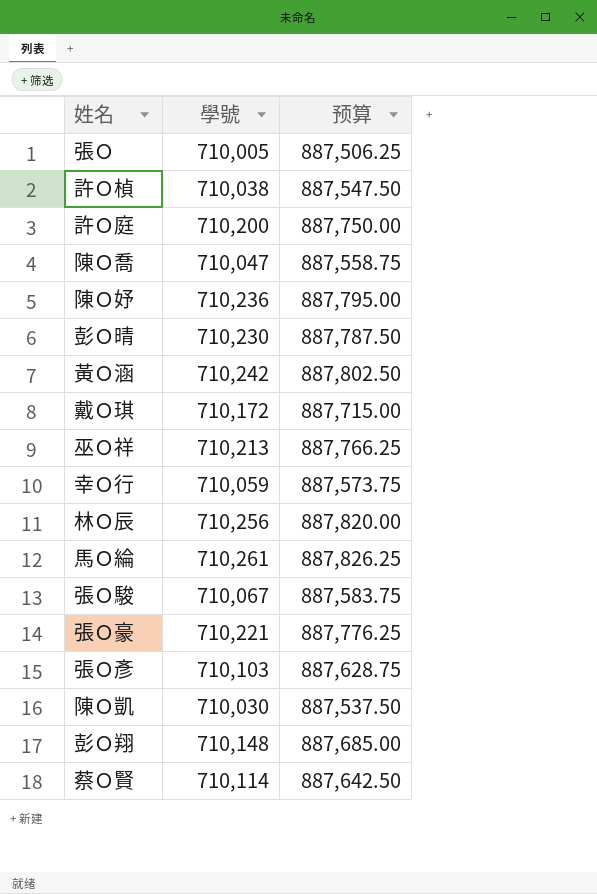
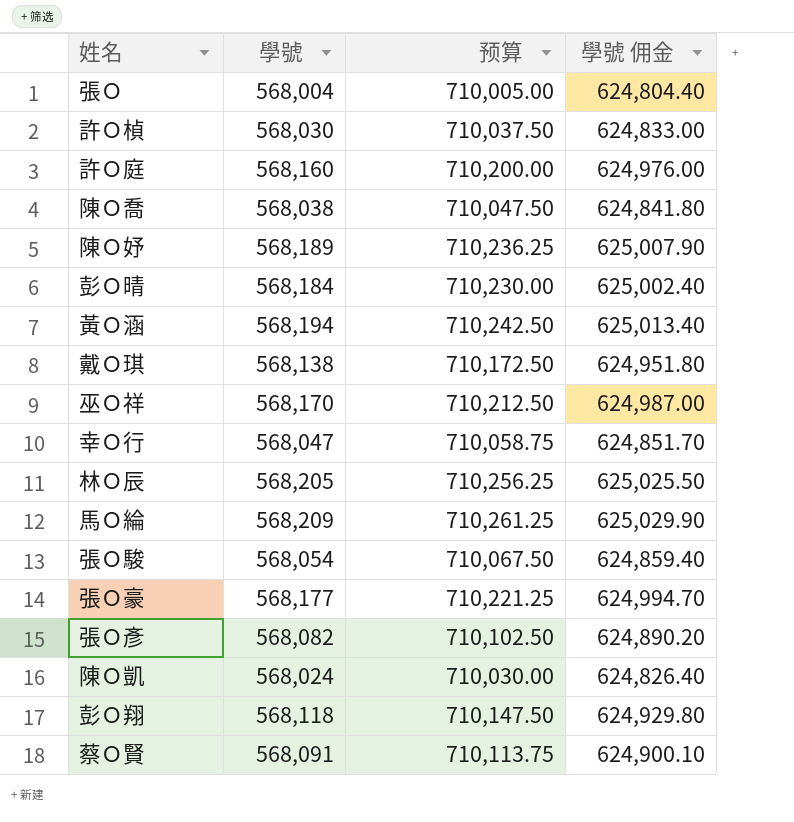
column 學號 佣金 | formula: none -> [學號] * 1.1
張Ｏ | 學號: 710,005 -> 568,004
張Ｏ | 预算: 887,506.25 -> 710,005.00
許Ｏ楨 | 學號: 710,038 -> 568,030
許Ｏ楨 | 预算: 887,547.50 -> 710,037.50
許Ｏ庭 | 學號: 710,200 -> 568,160
許Ｏ庭 | 预算: 887,750.00 -> 710,200.00
陳Ｏ喬 | 學號: 710,047 -> 568,038
陳Ｏ喬 | 预算: 887,558.75 -> 710,047.50
陳Ｏ妤 | 學號: 710,236 -> 568,189
陳Ｏ妤 | 预算: 887,795.00 -> 710,236.25
彭Ｏ晴 | 學號: 710,230 -> 568,184
彭Ｏ晴 | 预算: 887,787.50 -> 710,230.00
黃Ｏ涵 | 學號: 710,242 -> 568,194
黃Ｏ涵 | 预算: 887,802.50 -> 710,242.50
戴Ｏ琪 | 學號: 710,172 -> 568,138
戴Ｏ琪 | 预算: 887,715.00 -> 710,172.50
巫Ｏ祥 | 學號: 710,213 -> 568,170
巫Ｏ祥 | 预算: 887,766.25 -> 710,212.50
幸Ｏ行 | 學號: 710,059 -> 568,047
幸Ｏ行 | 预算: 887,573.75 -> 710,058.75
林Ｏ辰 | 學號: 710,256 -> 568,205
林Ｏ辰 | 预算: 887,820.00 -> 710,256.25
馬Ｏ綸 | 學號: 710,261 -> 568,209
馬Ｏ綸 | 预算: 887,826.25 -> 710,261.25
張Ｏ駿 | 學號: 710,067 -> 568,054
張Ｏ駿 | 预算: 887,583.75 -> 710,067.50
張Ｏ豪 | 學號: 710,221 -> 568,177
張Ｏ豪 | 预算: 887,776.25 -> 710,221.25
張Ｏ彥 | 學號: 710,103 -> 568,082
張Ｏ彥 | 预算: 887,628.75 -> 710,102.50
陳Ｏ凱 | 學號: 710,030 -> 568,024
陳Ｏ凱 | 预算: 887,537.50 -> 710,030.00
彭Ｏ翔 | 學號: 710,148 -> 568,118
彭Ｏ翔 | 预算: 887,685.00 -> 710,147.50
蔡Ｏ賢 | 學號: 710,114 -> 568,091
蔡Ｏ賢 | 预算: 887,642.50 -> 710,113.75

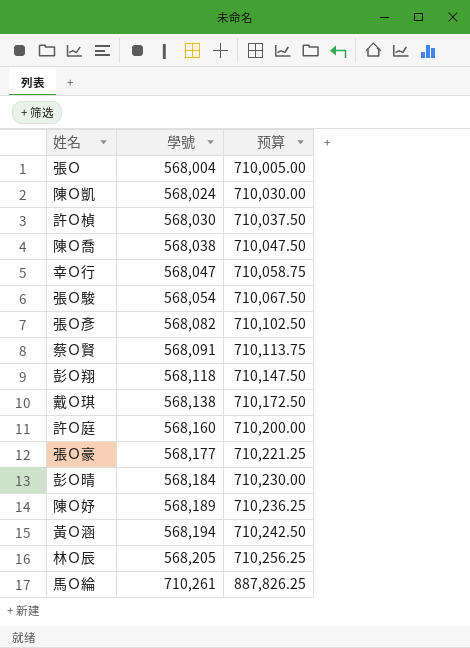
row order: none -> 學號 ascending
column 學號 佣金 | formula: [學號] * 1.1 -> none
row 巫Ｏ祥: 568,170 | 710,212.50 | 624,987.00 -> none
馬Ｏ綸 | 學號: 568,209 -> 710,261
馬Ｏ綸 | 预算: 710,261.25 -> 887,826.25

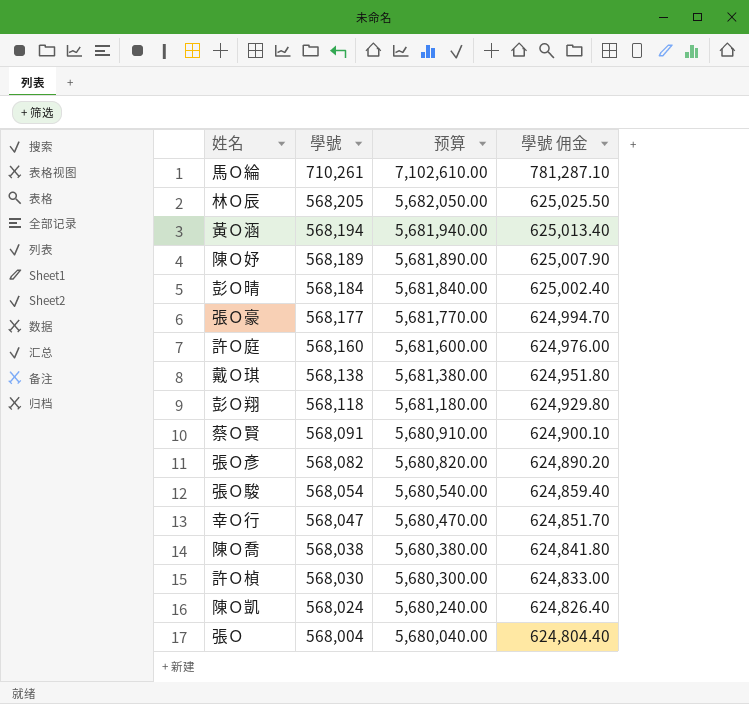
row order: 學號 ascending -> 學號 descending
column 预算 | formula: [學號] * 1.25 -> [學號] * 10
column 學號 佣金 | formula: none -> [學號] * 1.1

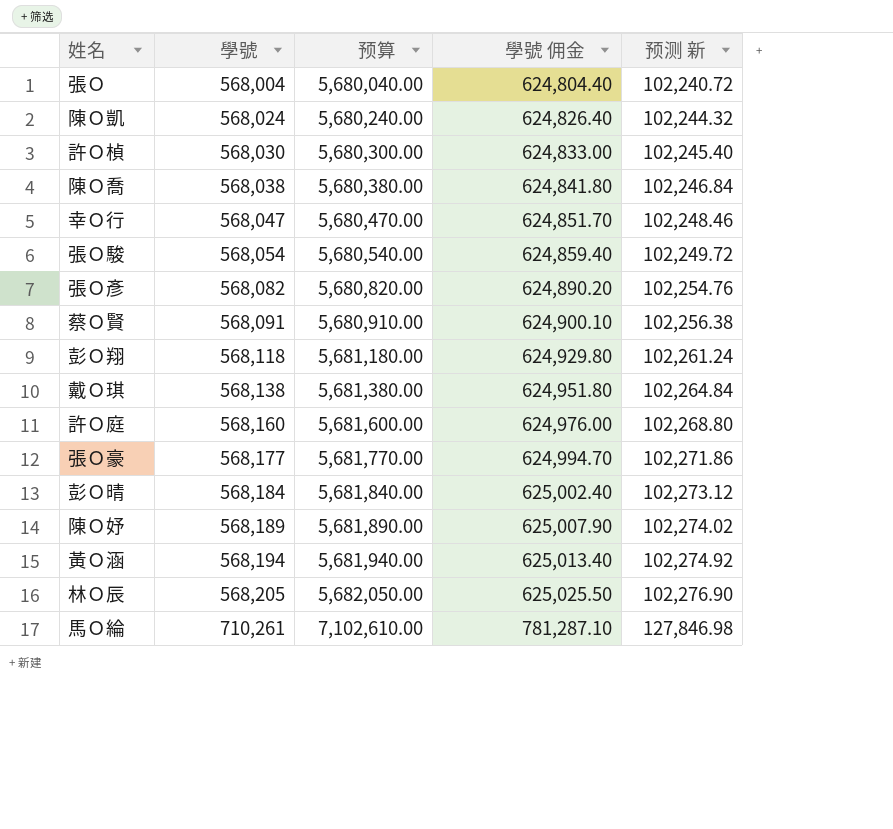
row order: 學號 descending -> 學號 ascending
column 预测 新 | formula: none -> [學號] * 0.18

